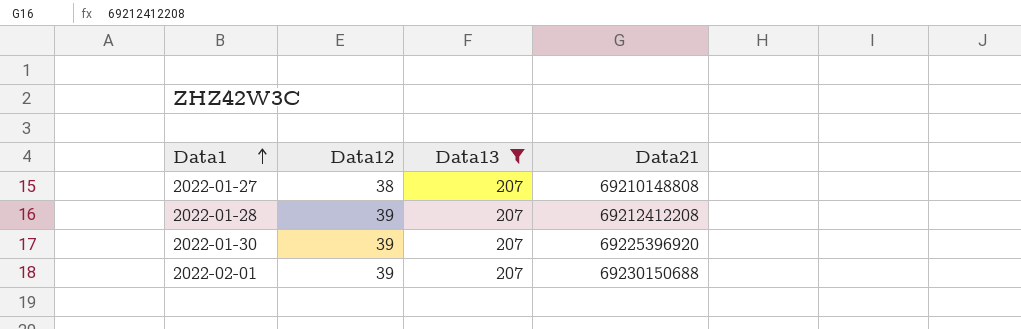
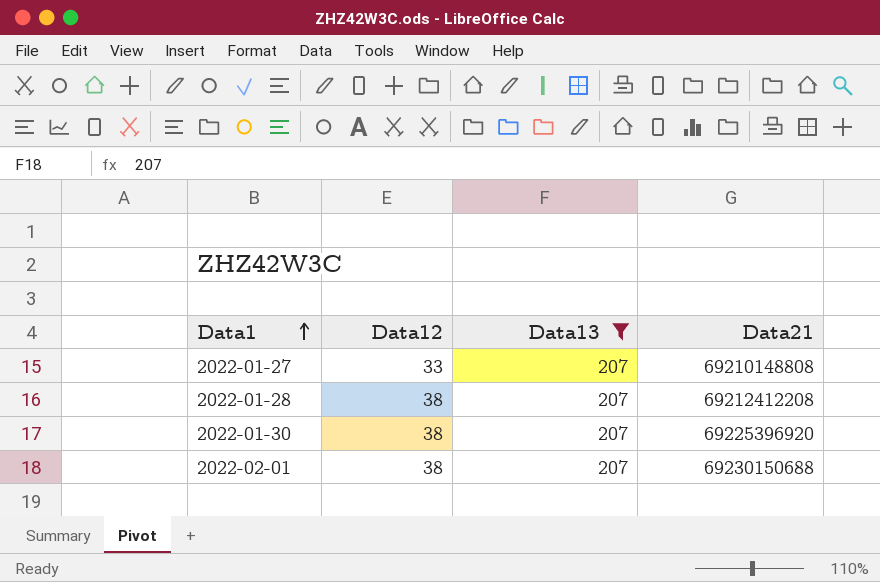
2022-01-27 | Data12: 38 -> 33
2022-01-28 | Data12: 39 -> 38
2022-01-30 | Data12: 39 -> 38
2022-02-01 | Data12: 39 -> 38

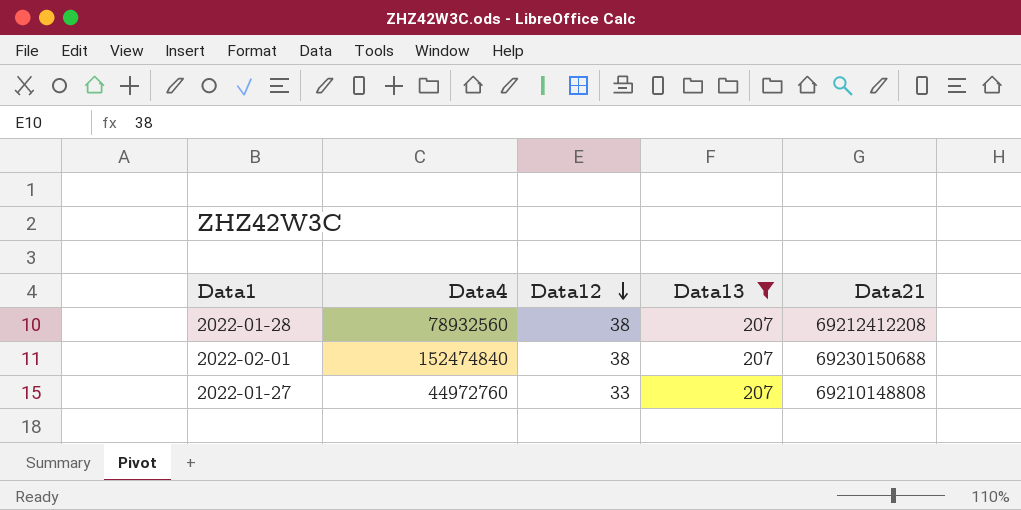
row order: Data1 ascending -> Data12 descending
column Data4 | position: none -> 2
row 2022-01-30: 38 | 207 | 69225396920 -> none

